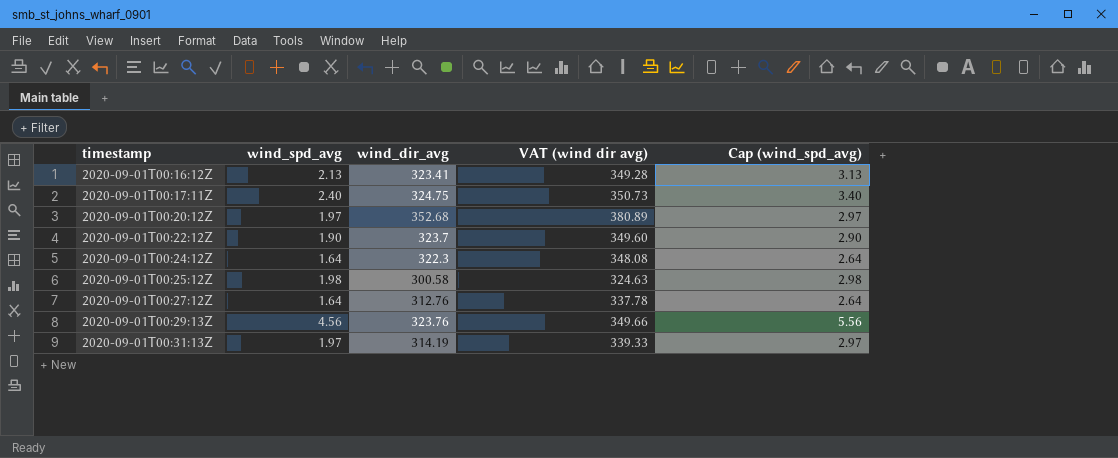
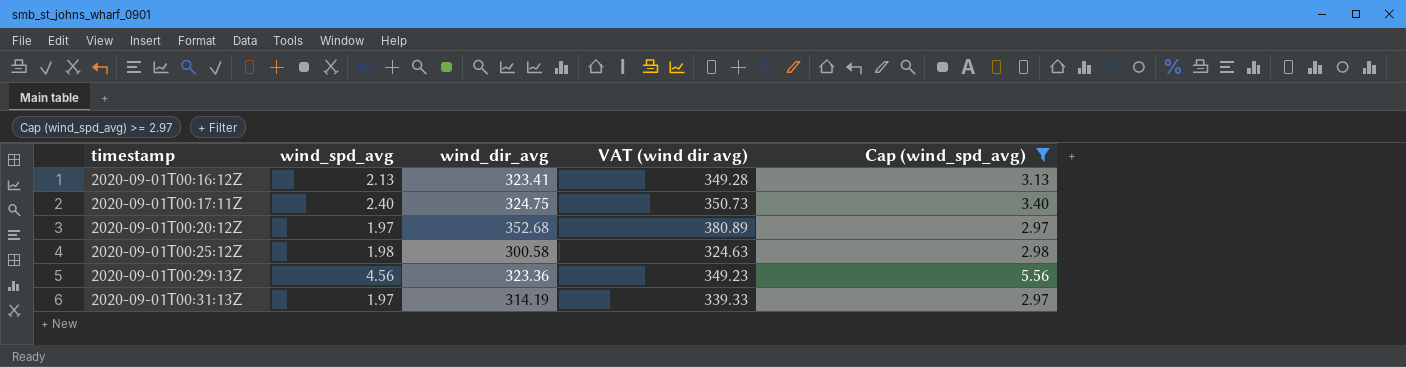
filter: none -> Cap (wind_spd_avg) >= 2.97
2020-09-01T00:29:13Z | wind_dir_avg: 323.76 -> 323.36
2020-09-01T00:29:13Z | VAT (wind dir avg): 349.66 -> 349.23

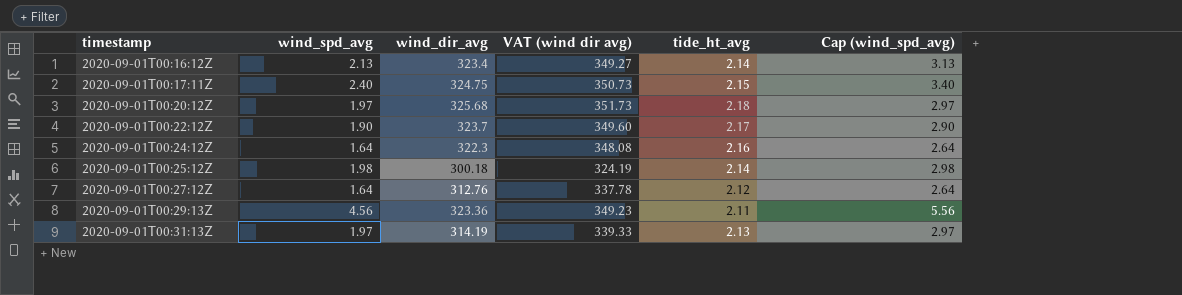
filter: Cap (wind_spd_avg) >= 2.97 -> none
column tide_ht_avg | position: none -> 5
2020-09-01T00:16:12Z | wind_dir_avg: 323.41 -> 323.4
2020-09-01T00:16:12Z | VAT (wind dir avg): 349.28 -> 349.27
2020-09-01T00:20:12Z | wind_dir_avg: 352.68 -> 325.68
2020-09-01T00:20:12Z | VAT (wind dir avg): 380.89 -> 351.73
2020-09-01T00:25:12Z | wind_dir_avg: 300.58 -> 300.18
2020-09-01T00:25:12Z | VAT (wind dir avg): 324.63 -> 324.19

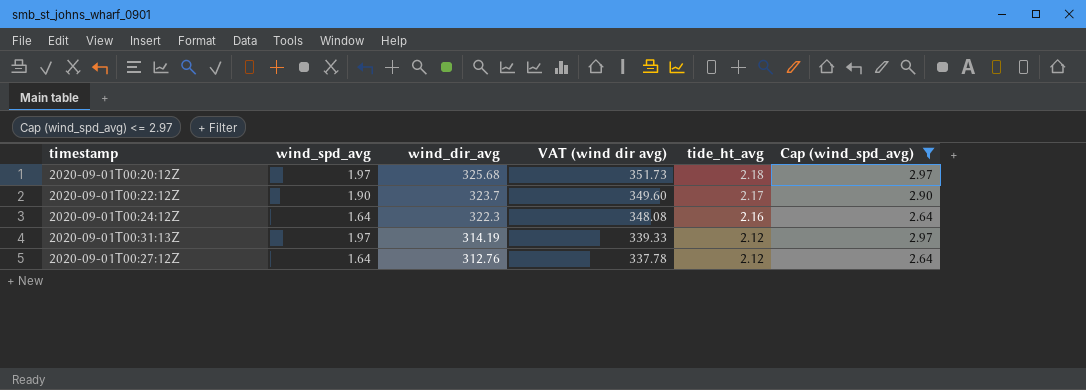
filter: none -> Cap (wind_spd_avg) <= 2.97
row order: timestamp ascending -> wind_dir_avg descending
2020-09-01T00:31:13Z | tide_ht_avg: 2.13 -> 2.12

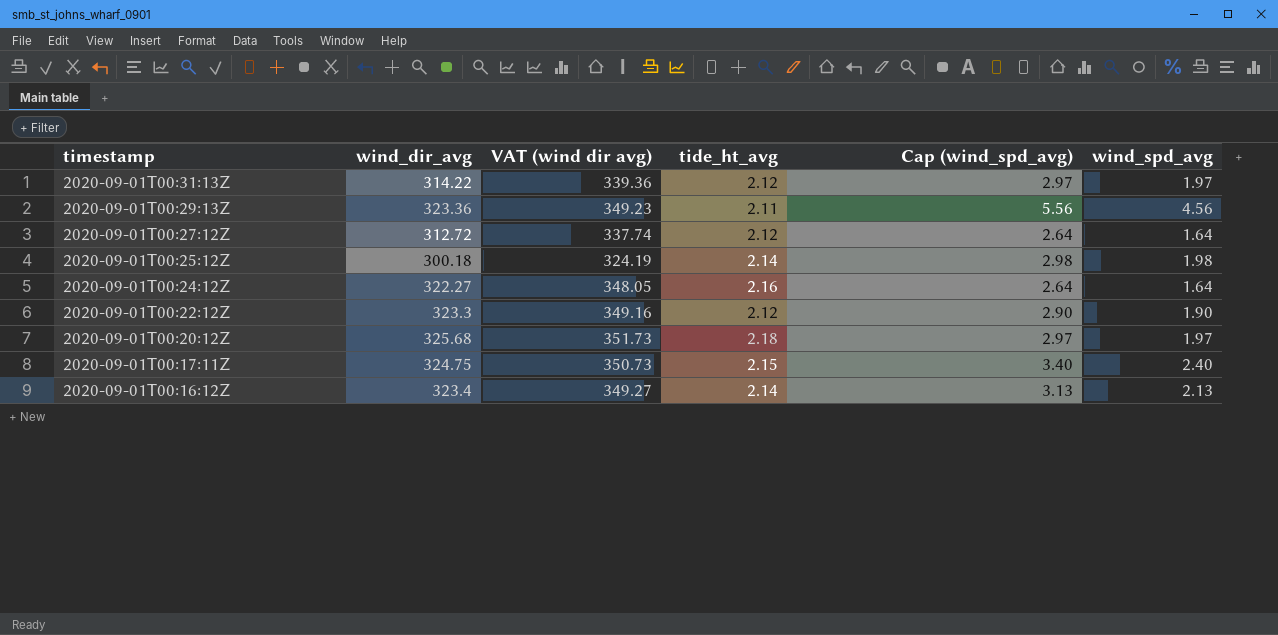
filter: Cap (wind_spd_avg) <= 2.97 -> none
row order: wind_dir_avg descending -> timestamp descending
column wind_spd_avg | position: 2 -> 6
2020-09-01T00:31:13Z | wind_dir_avg: 314.19 -> 314.22
2020-09-01T00:31:13Z | VAT (wind dir avg): 339.33 -> 339.36
2020-09-01T00:27:12Z | wind_dir_avg: 312.76 -> 312.72
2020-09-01T00:27:12Z | VAT (wind dir avg): 337.78 -> 337.74
2020-09-01T00:24:12Z | wind_dir_avg: 322.3 -> 322.27
2020-09-01T00:24:12Z | VAT (wind dir avg): 348.08 -> 348.05
2020-09-01T00:22:12Z | wind_dir_avg: 323.7 -> 323.3
2020-09-01T00:22:12Z | VAT (wind dir avg): 349.60 -> 349.16
2020-09-01T00:22:12Z | tide_ht_avg: 2.17 -> 2.12

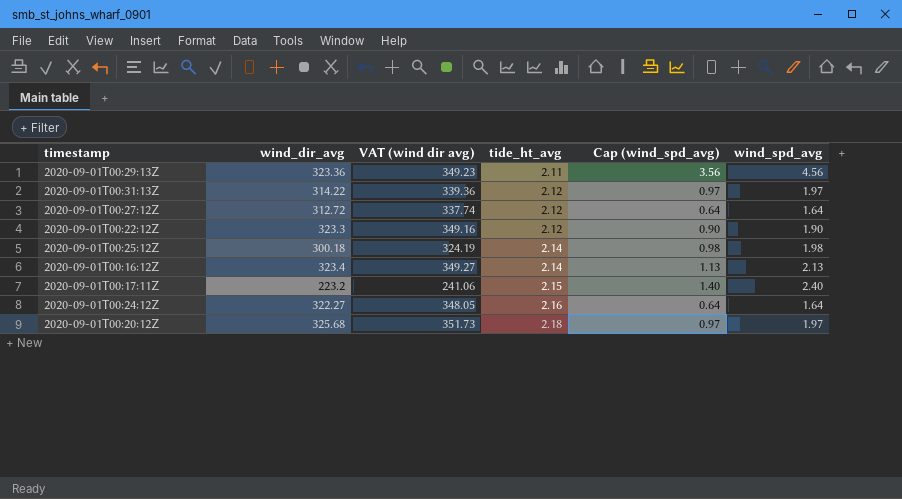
row order: timestamp descending -> tide_ht_avg ascending
column Cap (wind_spd_avg) | formula: [wind_spd_avg] + 1 -> [wind_spd_avg] - 1
2020-09-01T00:17:11Z | wind_dir_avg: 324.75 -> 223.2
2020-09-01T00:17:11Z | VAT (wind dir avg): 350.73 -> 241.06

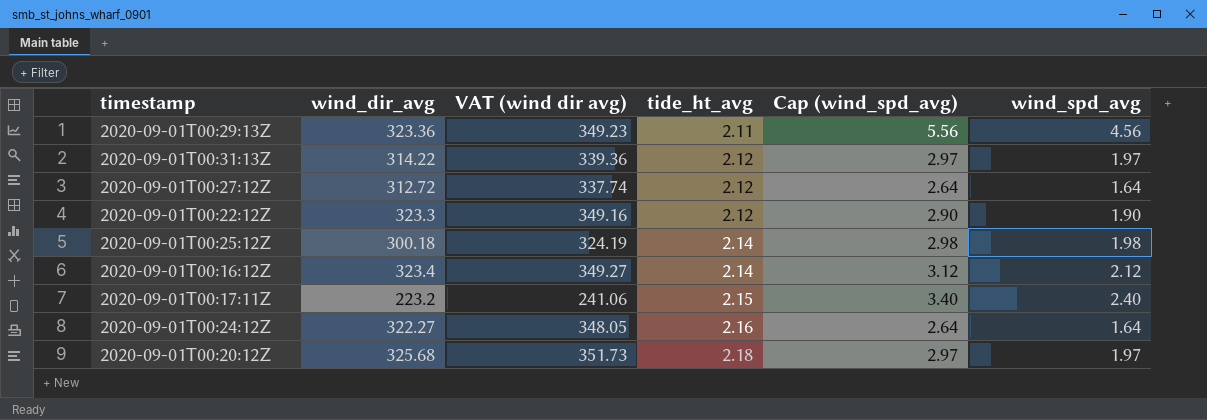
column Cap (wind_spd_avg) | formula: [wind_spd_avg] - 1 -> [wind_spd_avg] + 1
2020-09-01T00:16:12Z | wind_spd_avg: 2.13 -> 2.12

